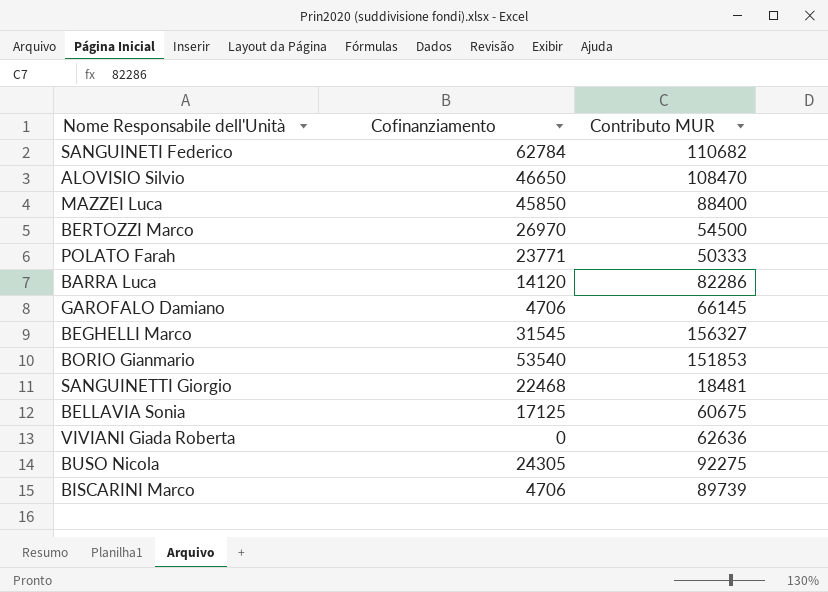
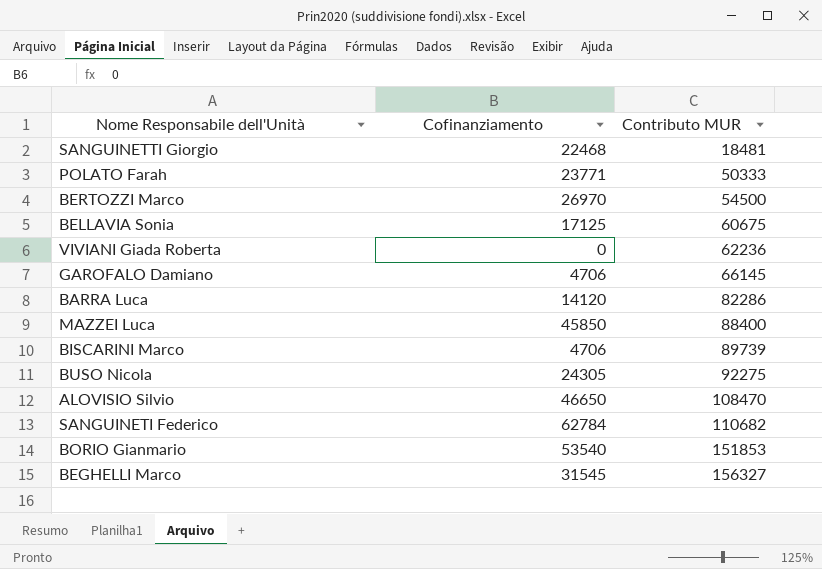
row order: none -> Contributo MUR ascending
VIVIANI Giada Roberta | Contributo MUR: 62636 -> 62236

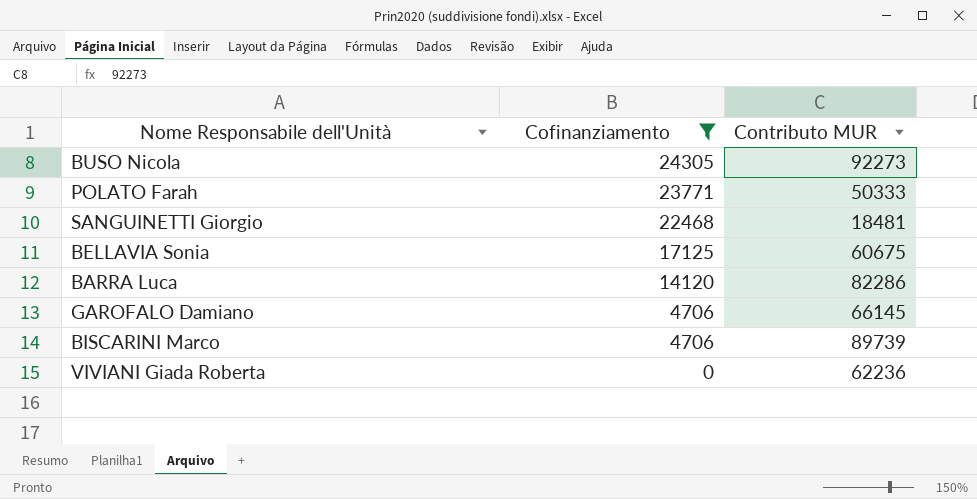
filter: none -> Cofinanziamento <= 24305
row order: Contributo MUR ascending -> Cofinanziamento descending
BUSO Nicola | Contributo MUR: 92275 -> 92273

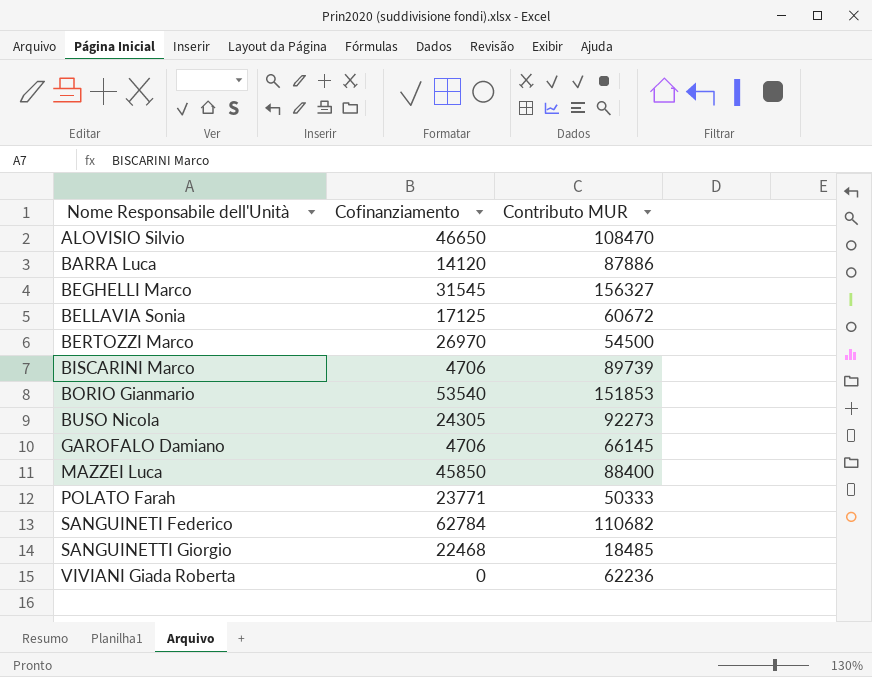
filter: Cofinanziamento <= 24305 -> none
row order: Cofinanziamento descending -> Nome Responsabile dell'Unità ascending
BARRA Luca | Contributo MUR: 82286 -> 87886
BELLAVIA Sonia | Contributo MUR: 60675 -> 60672
SANGUINETTI Giorgio | Contributo MUR: 18481 -> 18485

